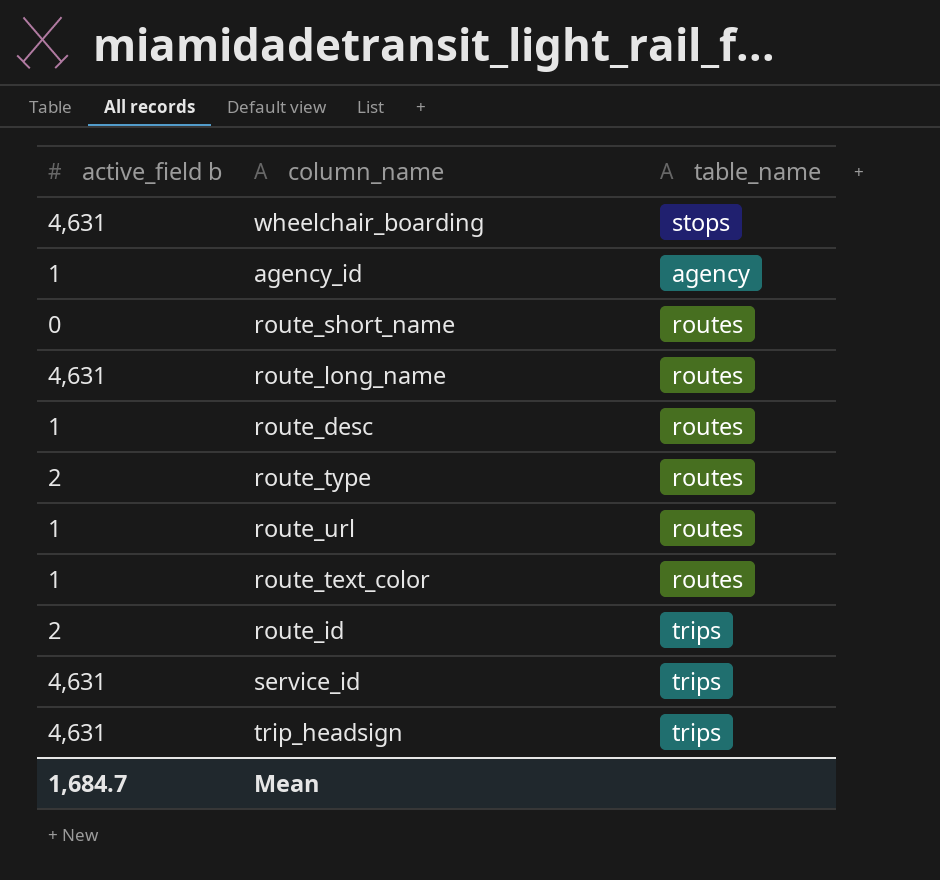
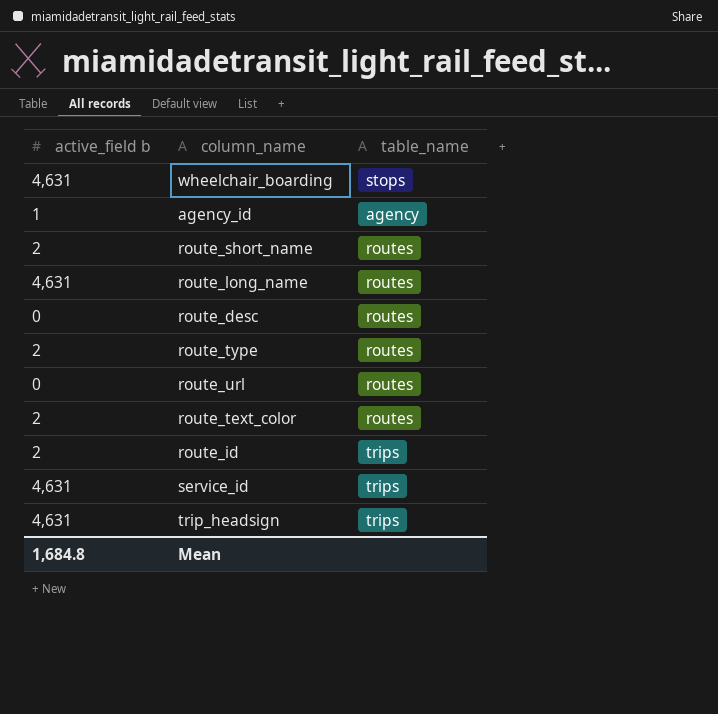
route_short_name | active_field b: 0 -> 2
route_desc | active_field b: 1 -> 0
route_url | active_field b: 1 -> 0
route_text_color | active_field b: 1 -> 2
Mean | active_field b: 1,684.7 -> 1,684.8

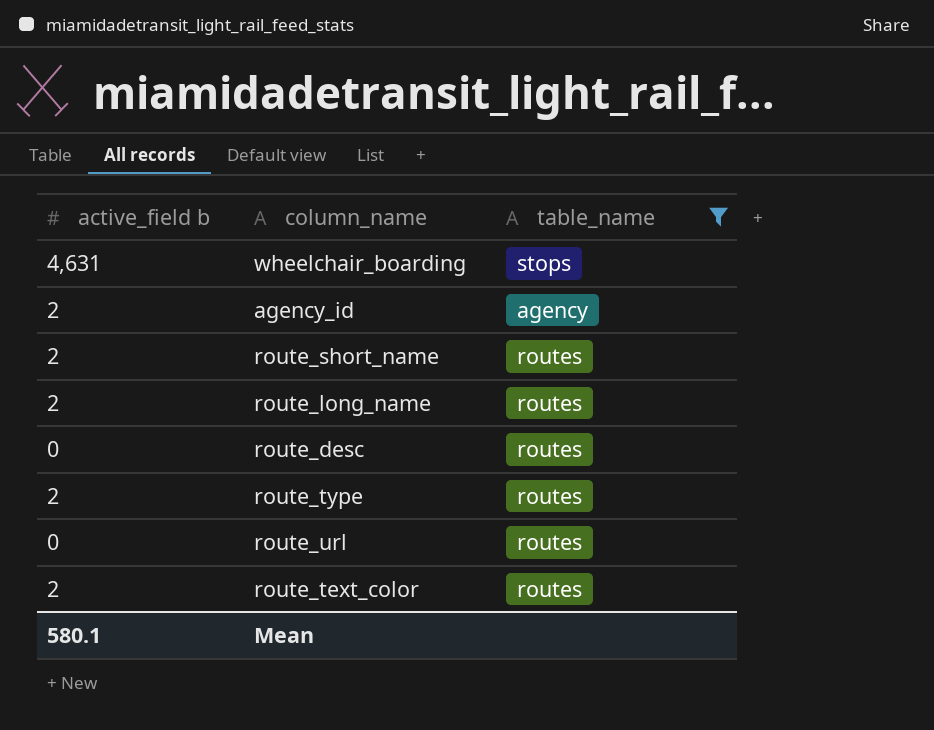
filter: none -> table_name != trips
agency_id | active_field b: 1 -> 2
route_long_name | active_field b: 4,631 -> 2
Mean | active_field b: 1,684.8 -> 580.1

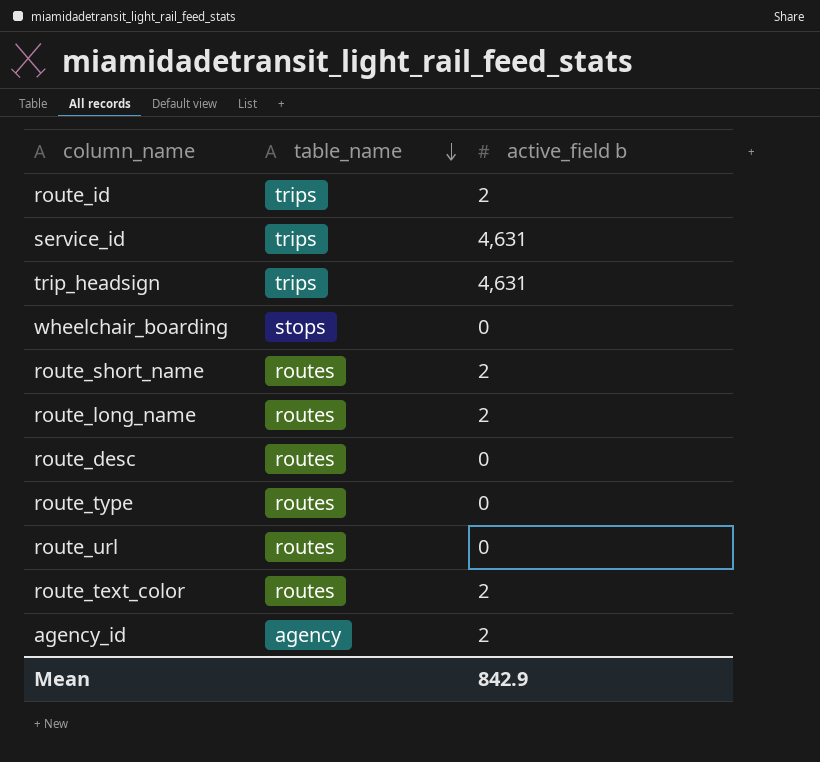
filter: table_name != trips -> none
row order: none -> table_name descending
column active_field b | position: 1 -> 3
wheelchair_boarding | active_field b: 4,631 -> 0
route_type | active_field b: 2 -> 0
Mean | active_field b: 580.1 -> 842.9

